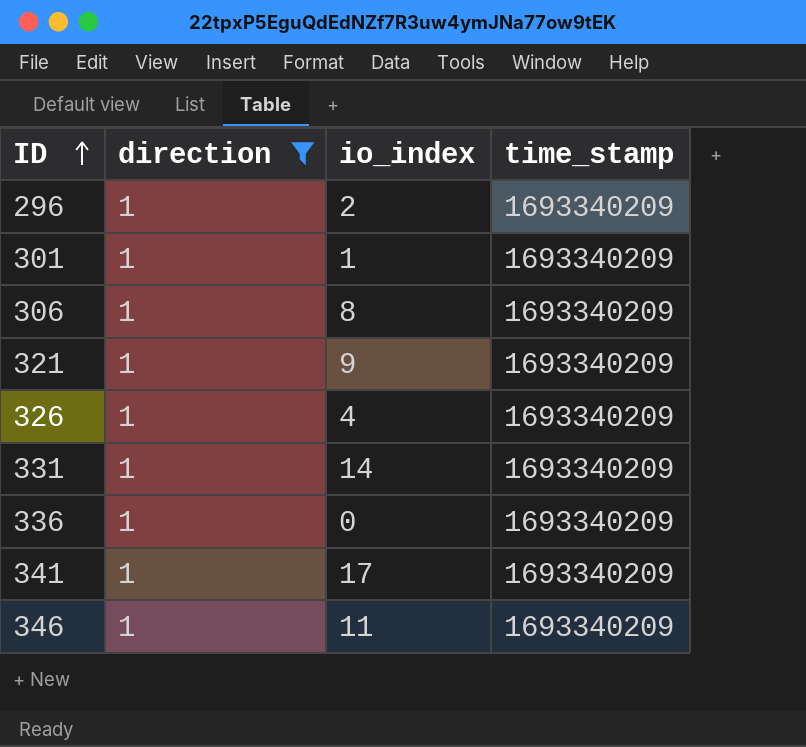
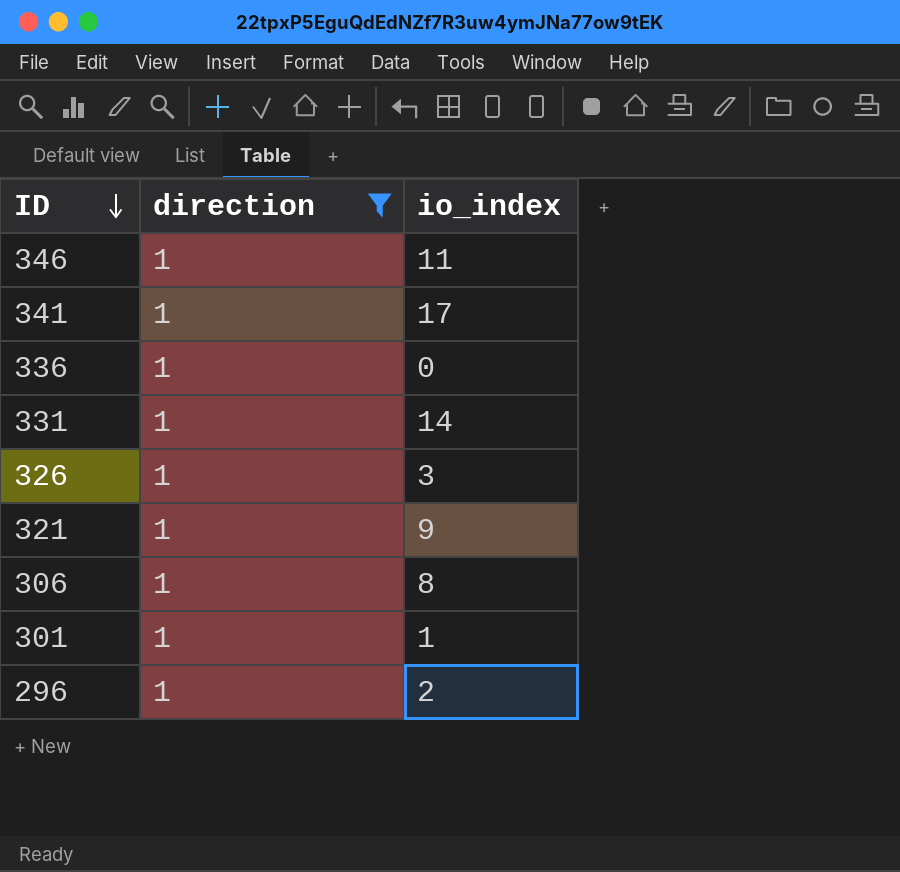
row order: ID ascending -> ID descending
column time_stamp | position: 4 -> none
326 | io_index: 4 -> 3

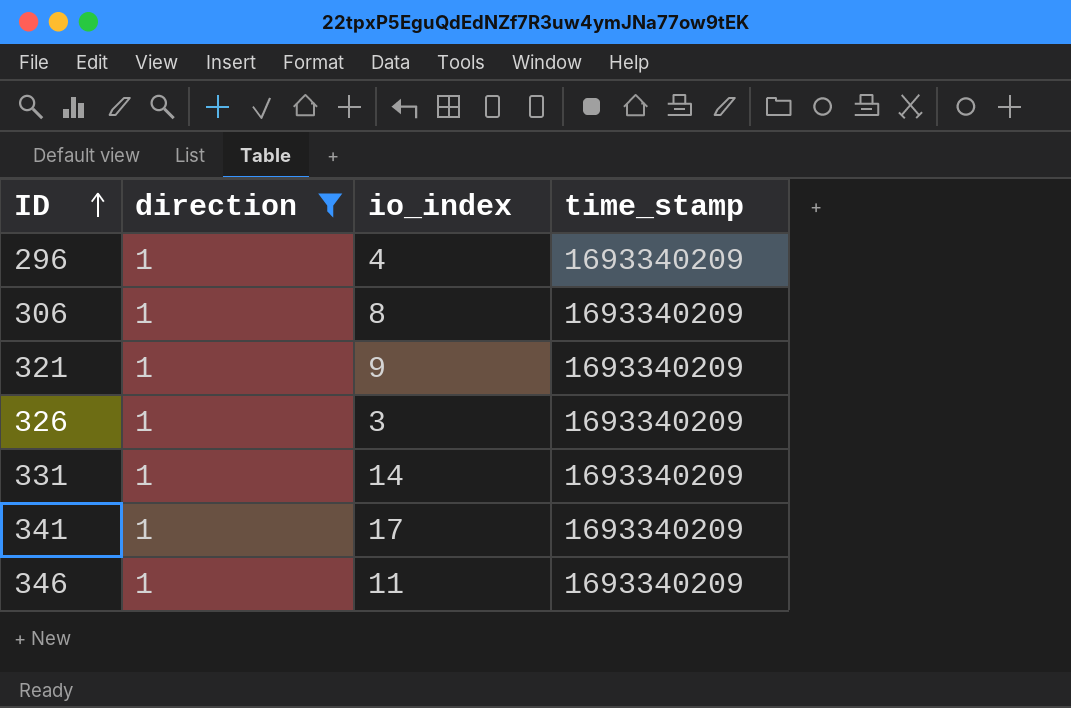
row order: ID descending -> ID ascending
column time_stamp | position: none -> 4
row 336: 1 | 0 -> none
row 301: 1 | 1 -> none
296 | io_index: 2 -> 4

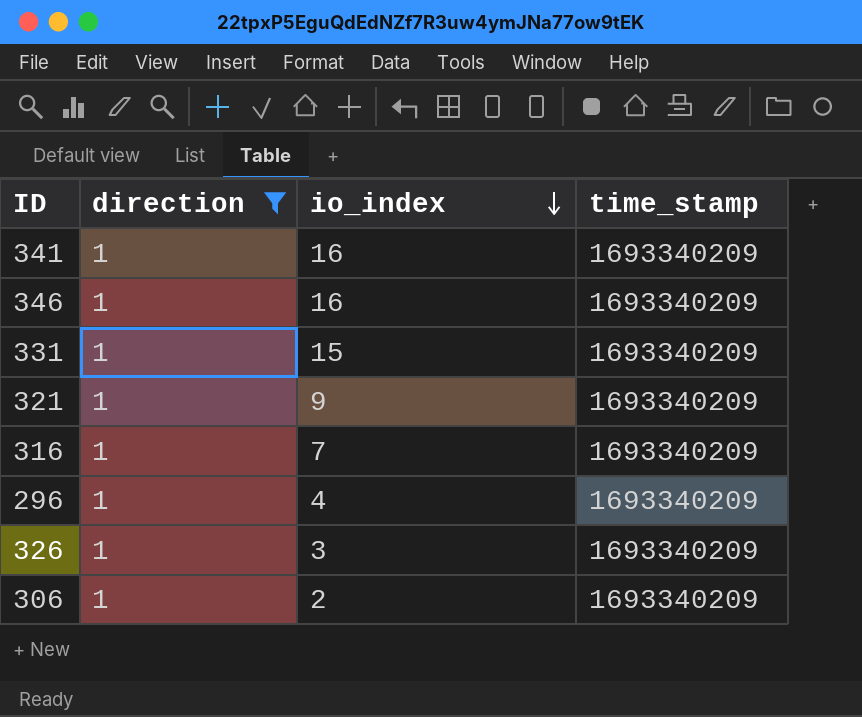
row order: ID ascending -> io_index descending
341 | io_index: 17 -> 16
346 | io_index: 11 -> 16
331 | io_index: 14 -> 15
row 316: none -> 1 | 7 | 1693340209
306 | io_index: 8 -> 2

